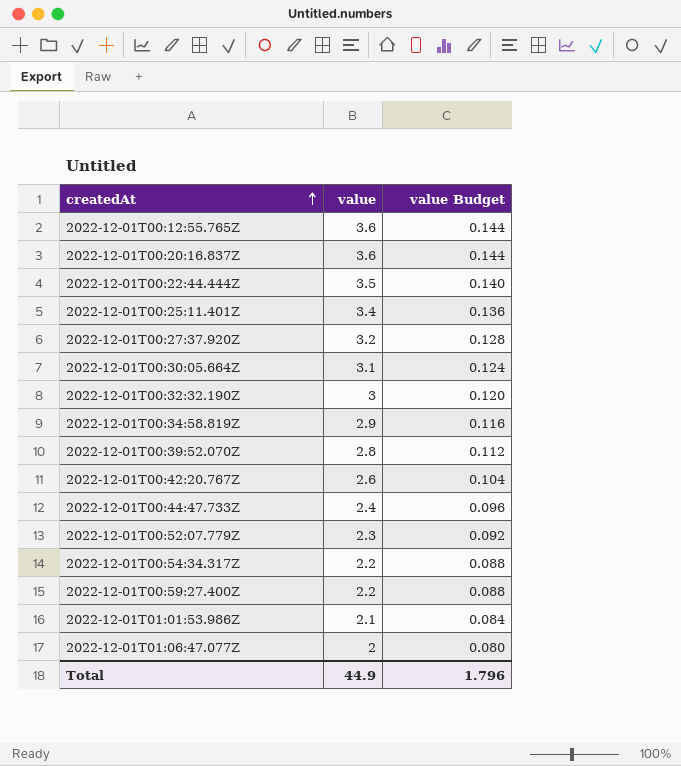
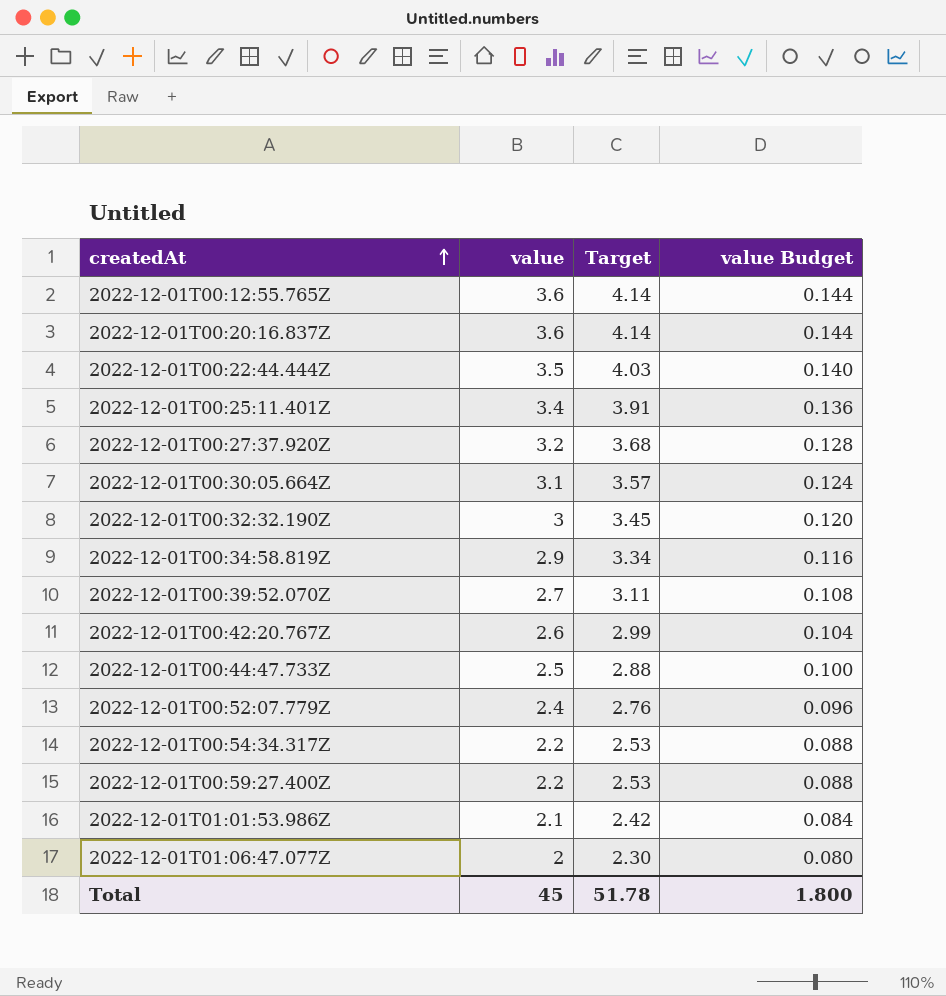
column Target | formula: none -> [value] * 1.15
2022-12-01T00:39:52.070Z | value: 2.8 -> 2.7
2022-12-01T00:39:52.070Z | value Budget: 0.112 -> 0.108
2022-12-01T00:44:47.733Z | value: 2.4 -> 2.5
2022-12-01T00:44:47.733Z | value Budget: 0.096 -> 0.100
2022-12-01T00:52:07.779Z | value: 2.3 -> 2.4
2022-12-01T00:52:07.779Z | value Budget: 0.092 -> 0.096
Total | value: 44.9 -> 45
Total | value Budget: 1.796 -> 1.800

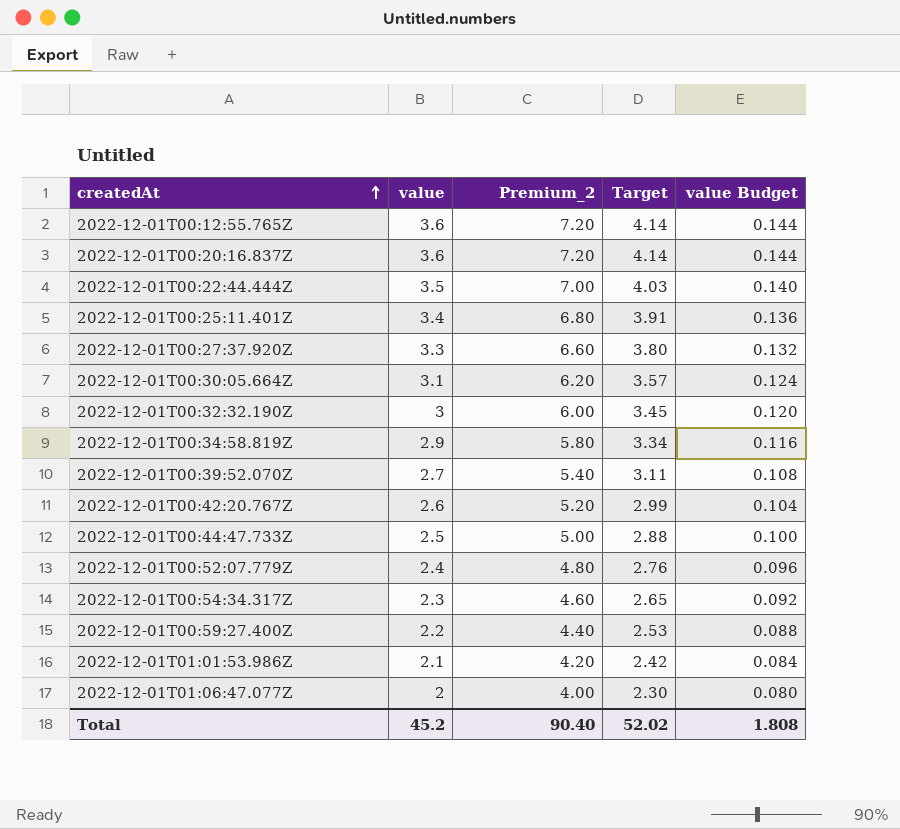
column Premium_2 | formula: none -> [value] * 2
2022-12-01T00:27:37.920Z | value: 3.2 -> 3.3
2022-12-01T00:27:37.920Z | Target: 3.68 -> 3.80
2022-12-01T00:27:37.920Z | value Budget: 0.128 -> 0.132
2022-12-01T00:54:34.317Z | value: 2.2 -> 2.3
2022-12-01T00:54:34.317Z | Target: 2.53 -> 2.65
2022-12-01T00:54:34.317Z | value Budget: 0.088 -> 0.092
Total | value: 45 -> 45.2
Total | Target: 51.78 -> 52.02
Total | value Budget: 1.800 -> 1.808

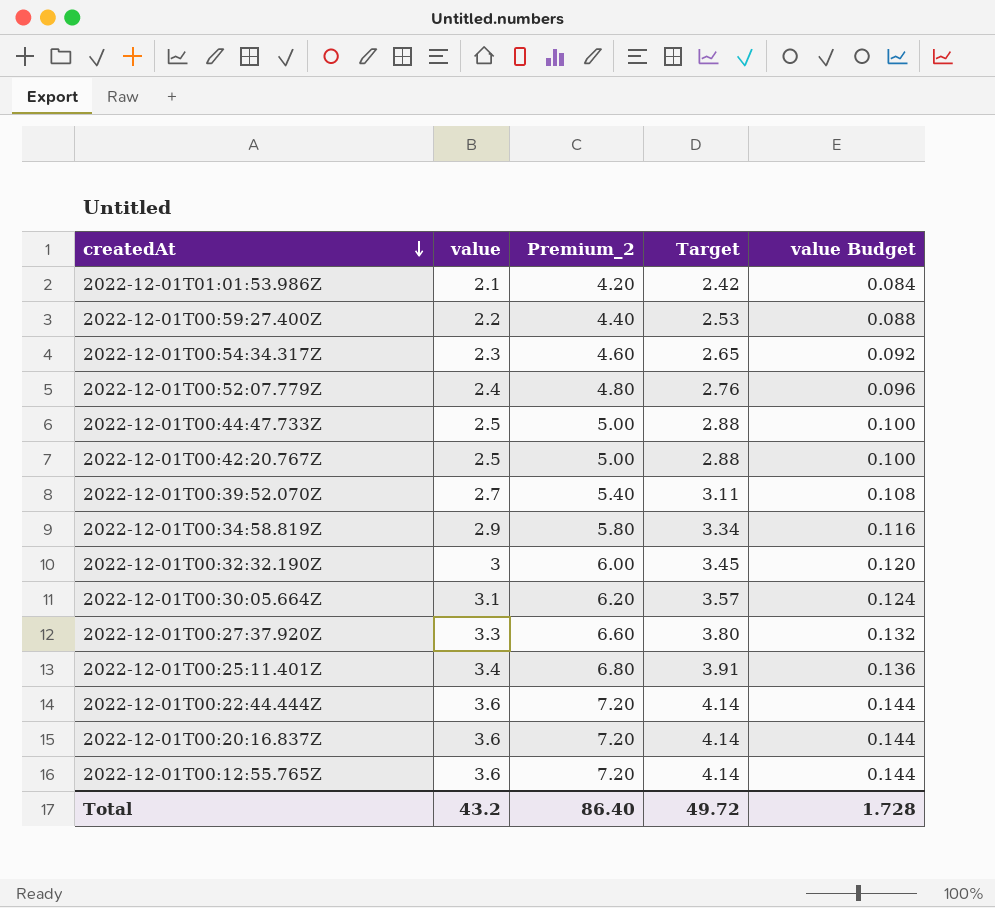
row order: createdAt ascending -> createdAt descending
row 2022-12-01T01:06:47.077Z: 2 | 4.00 | 2.30 | 0.080 -> none
2022-12-01T00:42:20.767Z | value: 2.6 -> 2.5
2022-12-01T00:42:20.767Z | Premium_2: 5.20 -> 5.00
2022-12-01T00:42:20.767Z | Target: 2.99 -> 2.88
2022-12-01T00:42:20.767Z | value Budget: 0.104 -> 0.100
2022-12-01T00:22:44.444Z | value: 3.5 -> 3.6
2022-12-01T00:22:44.444Z | Premium_2: 7.00 -> 7.20
2022-12-01T00:22:44.444Z | Target: 4.03 -> 4.14
2022-12-01T00:22:44.444Z | value Budget: 0.140 -> 0.144
Total | value: 45.2 -> 43.2
Total | Premium_2: 90.40 -> 86.40
Total | Target: 52.02 -> 49.72
Total | value Budget: 1.808 -> 1.728

